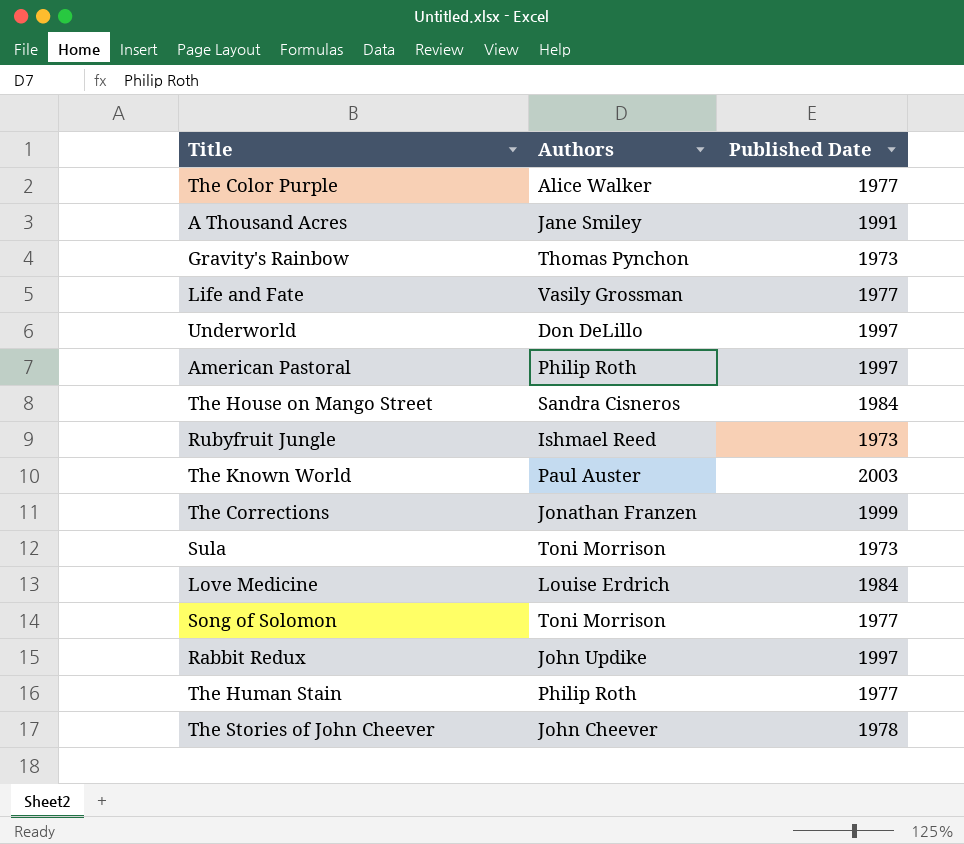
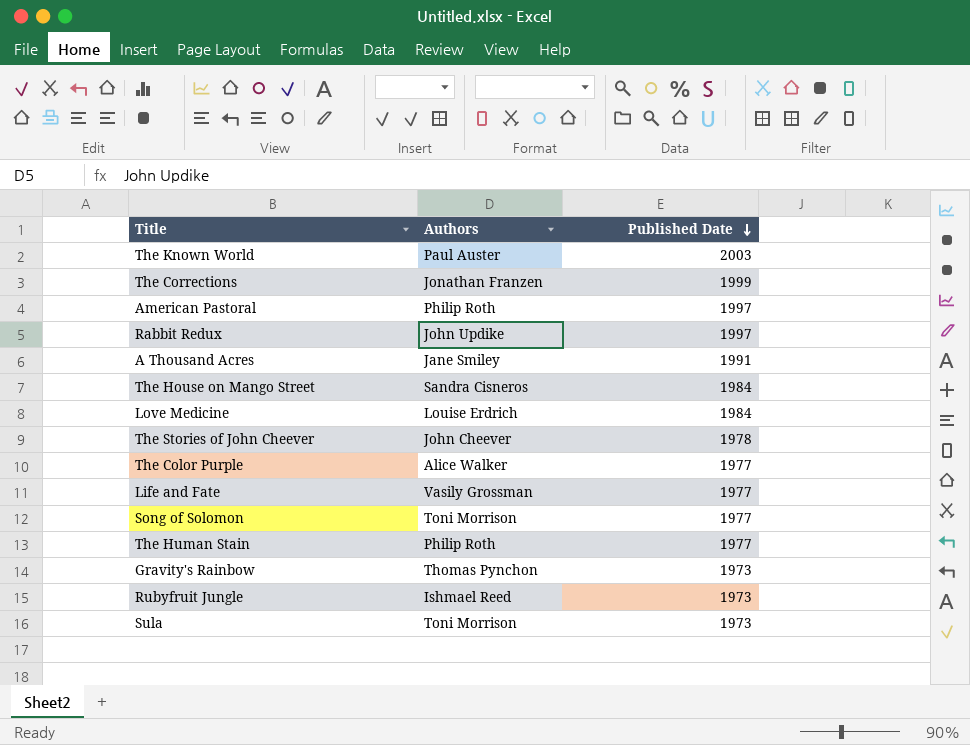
row order: none -> Published Date descending
row Underworld: Don DeLillo | 1997 -> none

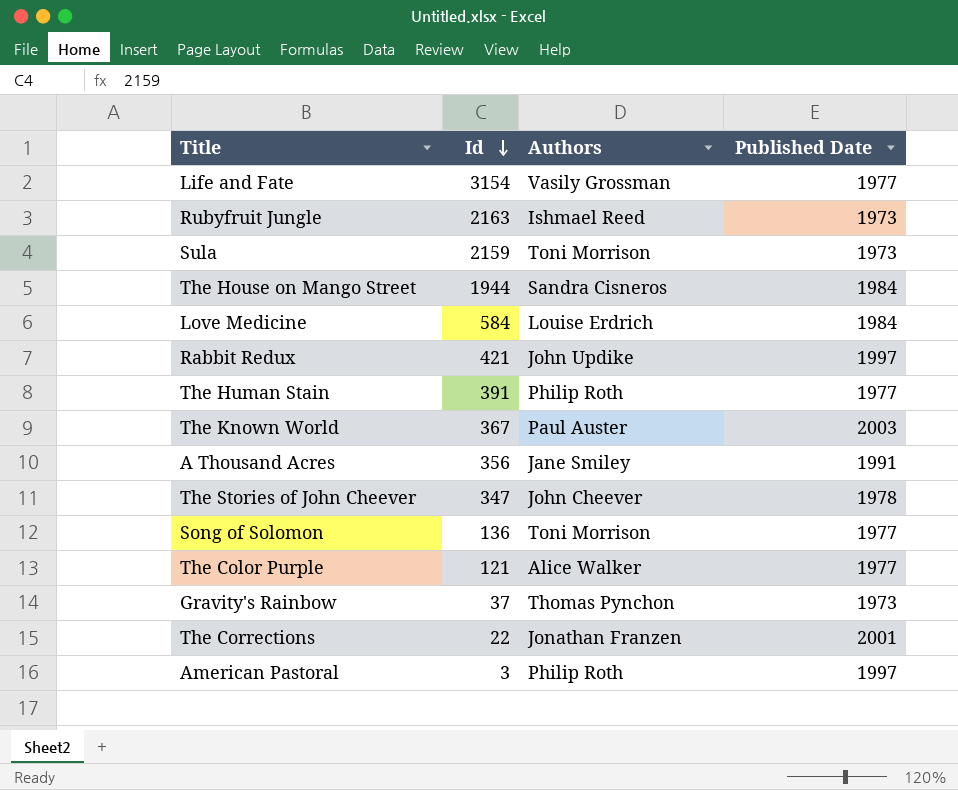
row order: Published Date descending -> Id descending
column Id | position: none -> 2
The Corrections | Published Date: 1999 -> 2001

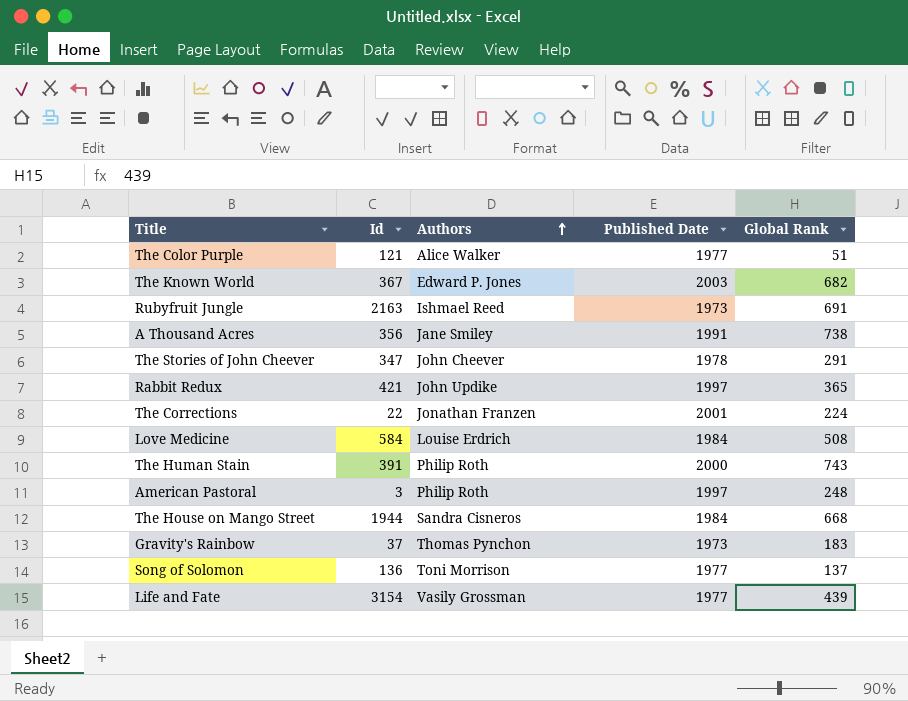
row order: Id descending -> Authors ascending
column Global Rank | position: none -> 5
row Sula: 2159 | Toni Morrison | 1973 -> none
The Known World | Authors: Paul Auster -> Edward P. Jones
The Human Stain | Published Date: 1977 -> 2000

